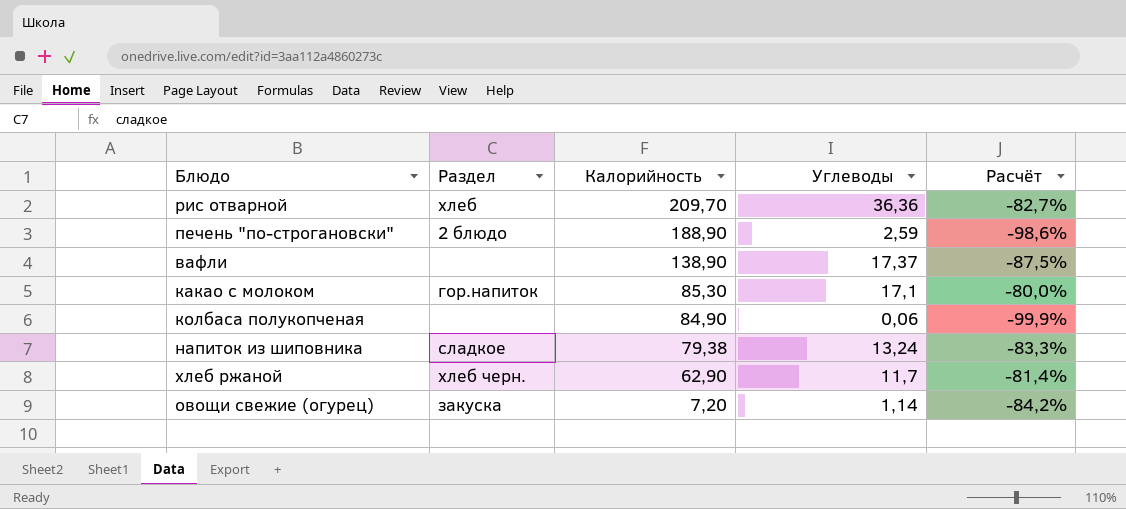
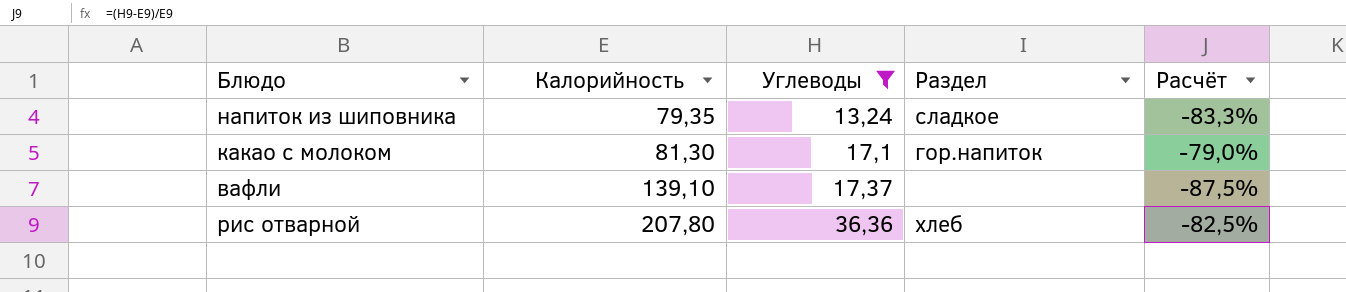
filter: none -> Углеводы >= 13,24
row order: Калорийность descending -> Калорийность ascending
column Раздел | position: 2 -> 4
напиток из шиповника | Калорийность: 79,38 -> 79,35
какао с молоком | Калорийность: 85,30 -> 81,30
какао с молоком | Расчёт: -80,0% -> -79,0%
вафли | Калорийность: 138,90 -> 139,10
рис отварной | Калорийность: 209,70 -> 207,80
рис отварной | Расчёт: -82,7% -> -82,5%

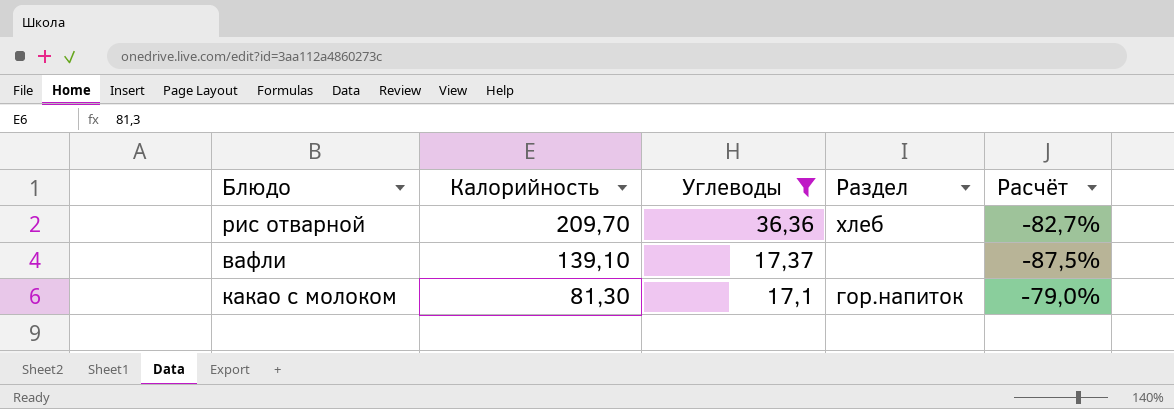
row order: Калорийность ascending -> Калорийность descending
row напиток из шиповника: 79,35 | 13,24 | сладкое | -83,3% -> none
рис отварной | Калорийность: 207,80 -> 209,70
рис отварной | Расчёт: -82,5% -> -82,7%

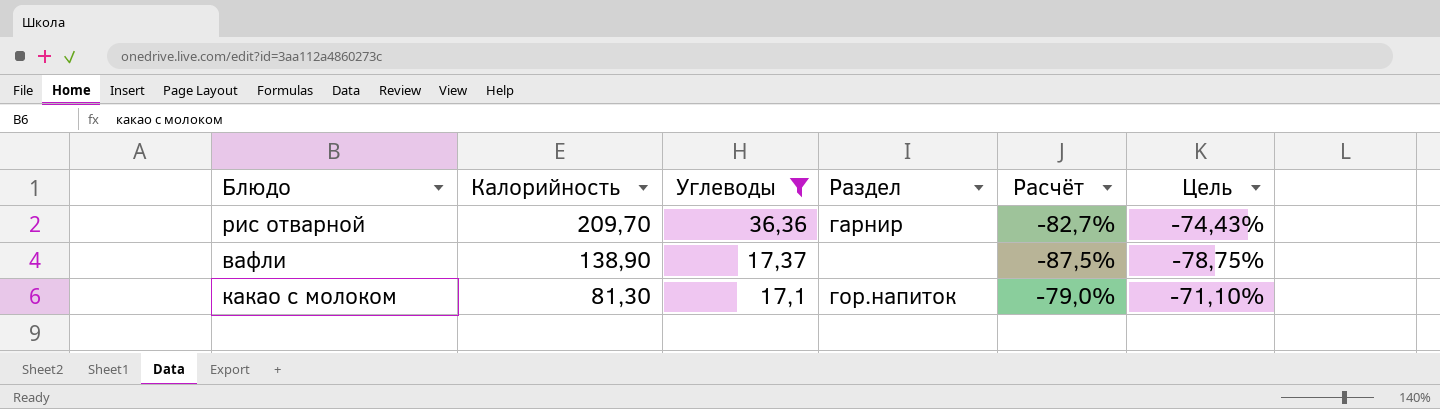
column Цель | formula: none -> [Расчёт] * 0,9
рис отварной | Раздел: хлеб -> гарнир
вафли | Калорийность: 139,10 -> 138,90

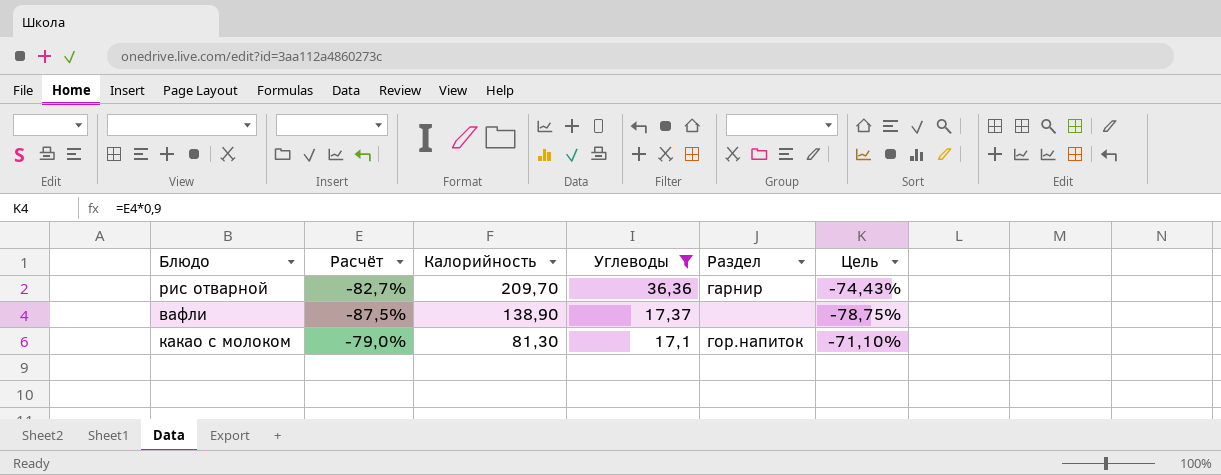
column Расчёт | position: 5 -> 2

